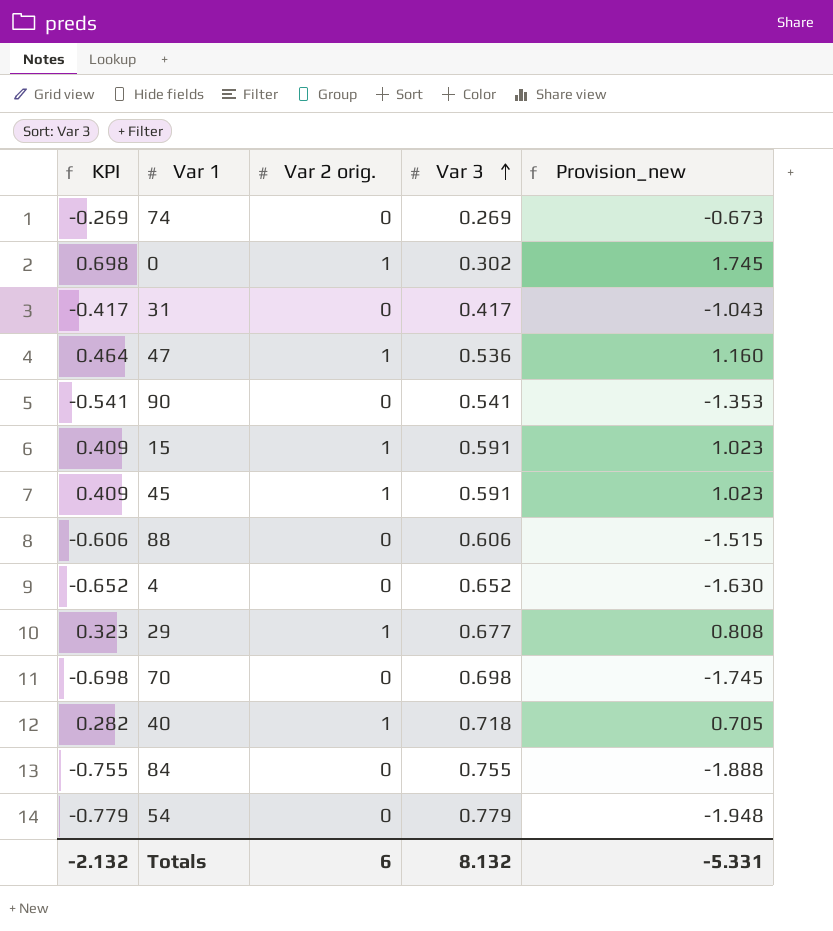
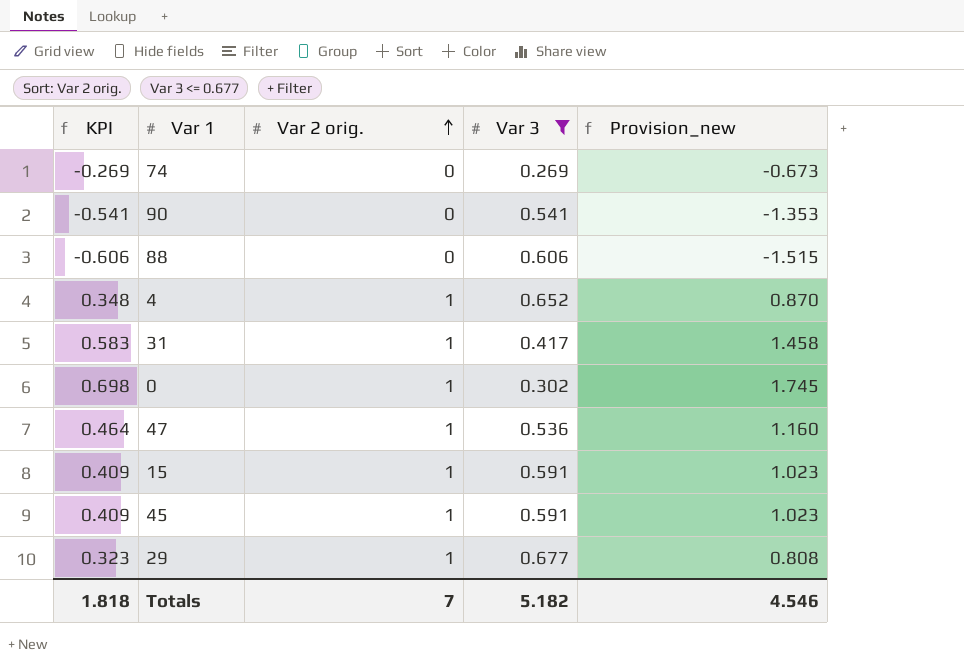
filter: none -> Var 3 <= 0.677
row order: Var 3 ascending -> Var 2 orig. ascending
4 | KPI: -0.652 -> 0.348
4 | Var 2 orig.: 0 -> 1
4 | Provision_new: -1.630 -> 0.870
31 | KPI: -0.417 -> 0.583
31 | Var 2 orig.: 0 -> 1
31 | Provision_new: -1.043 -> 1.458
Totals | KPI: -2.132 -> 1.818
Totals | Var 2 orig.: 6 -> 7
Totals | Var 3: 8.132 -> 5.182
Totals | Provision_new: -5.331 -> 4.546

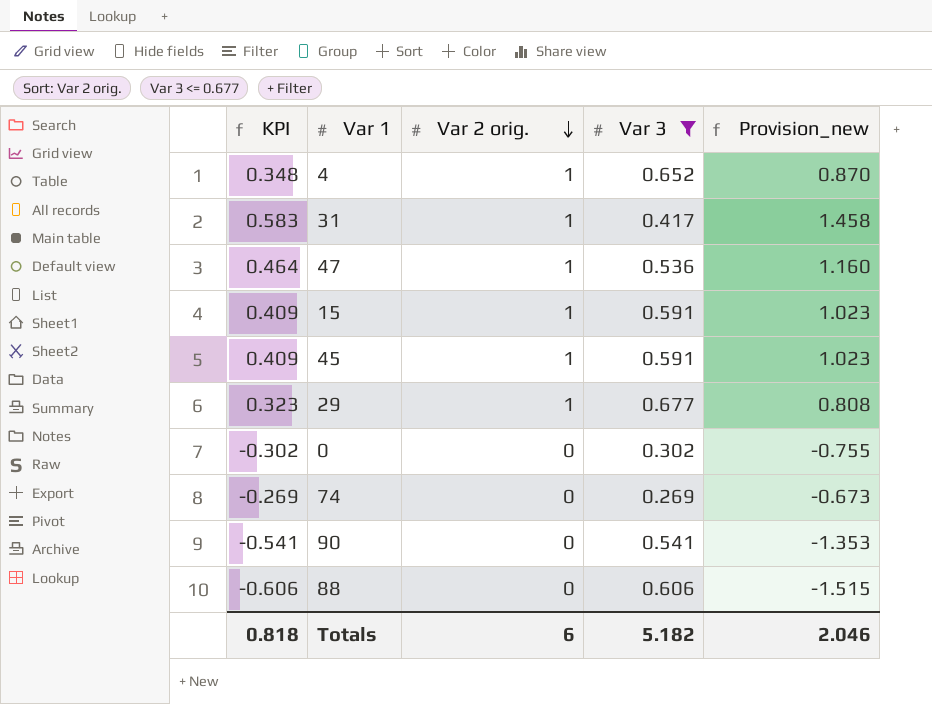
row order: Var 2 orig. ascending -> Var 2 orig. descending
0 | KPI: 0.698 -> -0.302
0 | Var 2 orig.: 1 -> 0
0 | Provision_new: 1.745 -> -0.755
Totals | KPI: 1.818 -> 0.818
Totals | Var 2 orig.: 7 -> 6
Totals | Provision_new: 4.546 -> 2.046

